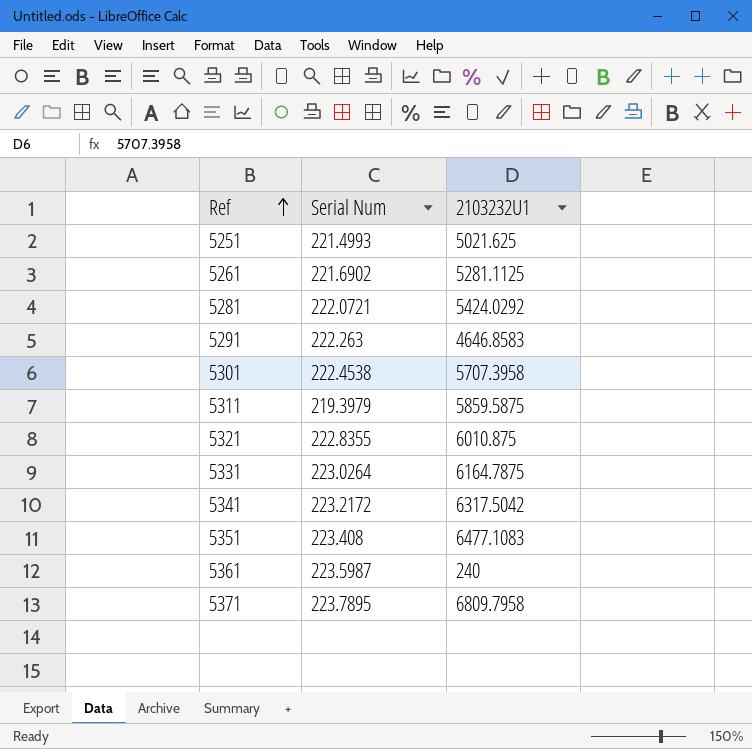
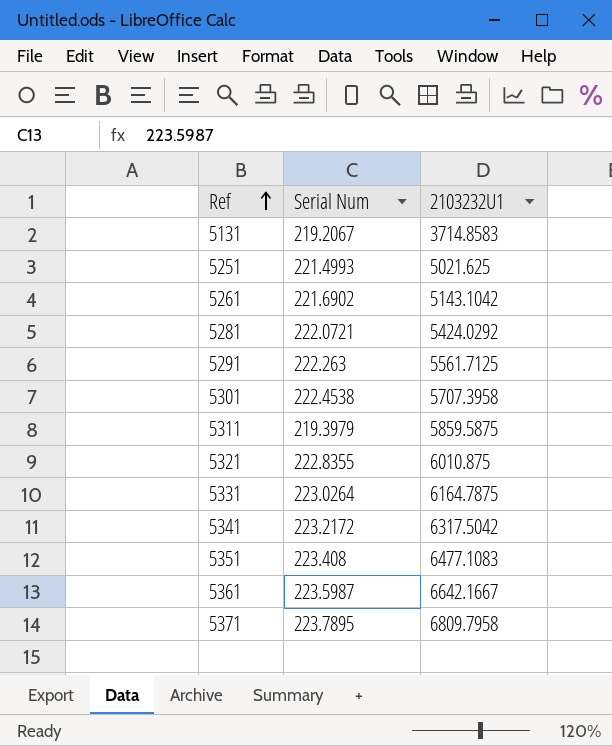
row 5131: none -> 219.2067 | 3714.8583
5261 | 2103232U1: 5281.1125 -> 5143.1042
5291 | 2103232U1: 4646.8583 -> 5561.7125
5361 | 2103232U1: 240 -> 6642.1667

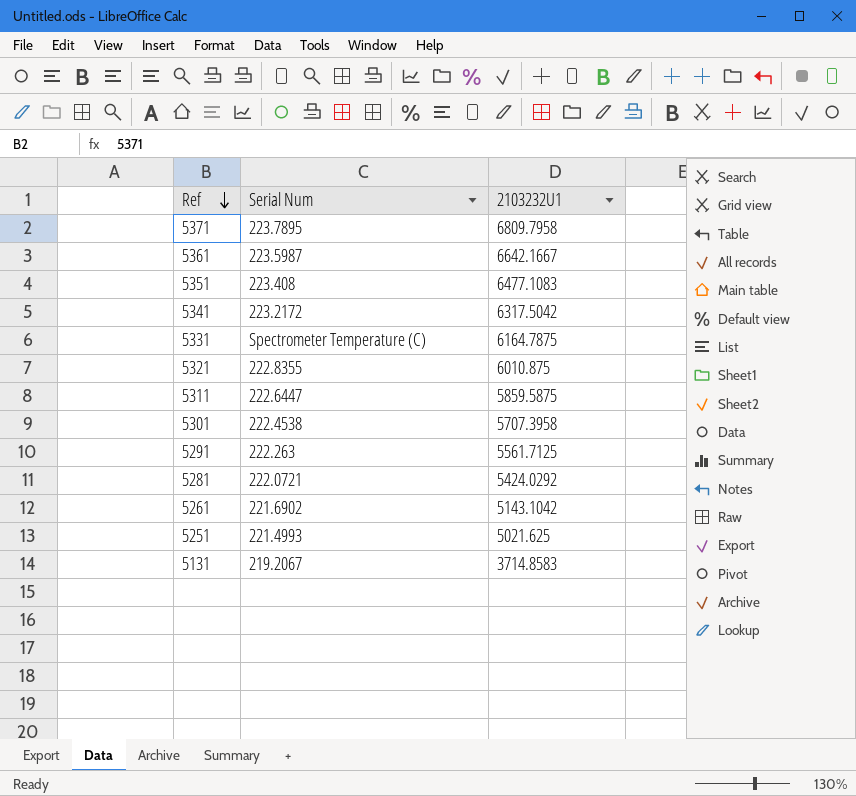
row order: Ref ascending -> Ref descending
5331 | Serial Num: 223.0264 -> Spectrometer Temperature (C)
5311 | Serial Num: 219.3979 -> 222.6447

